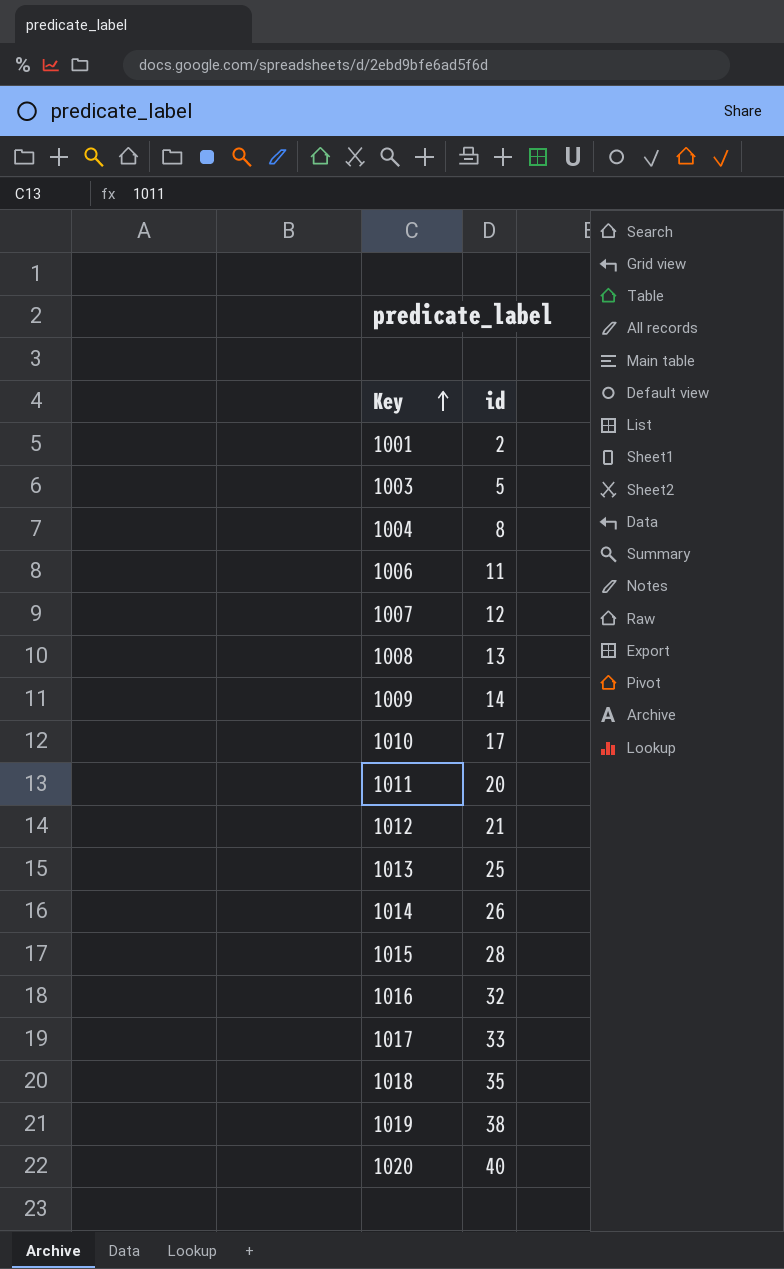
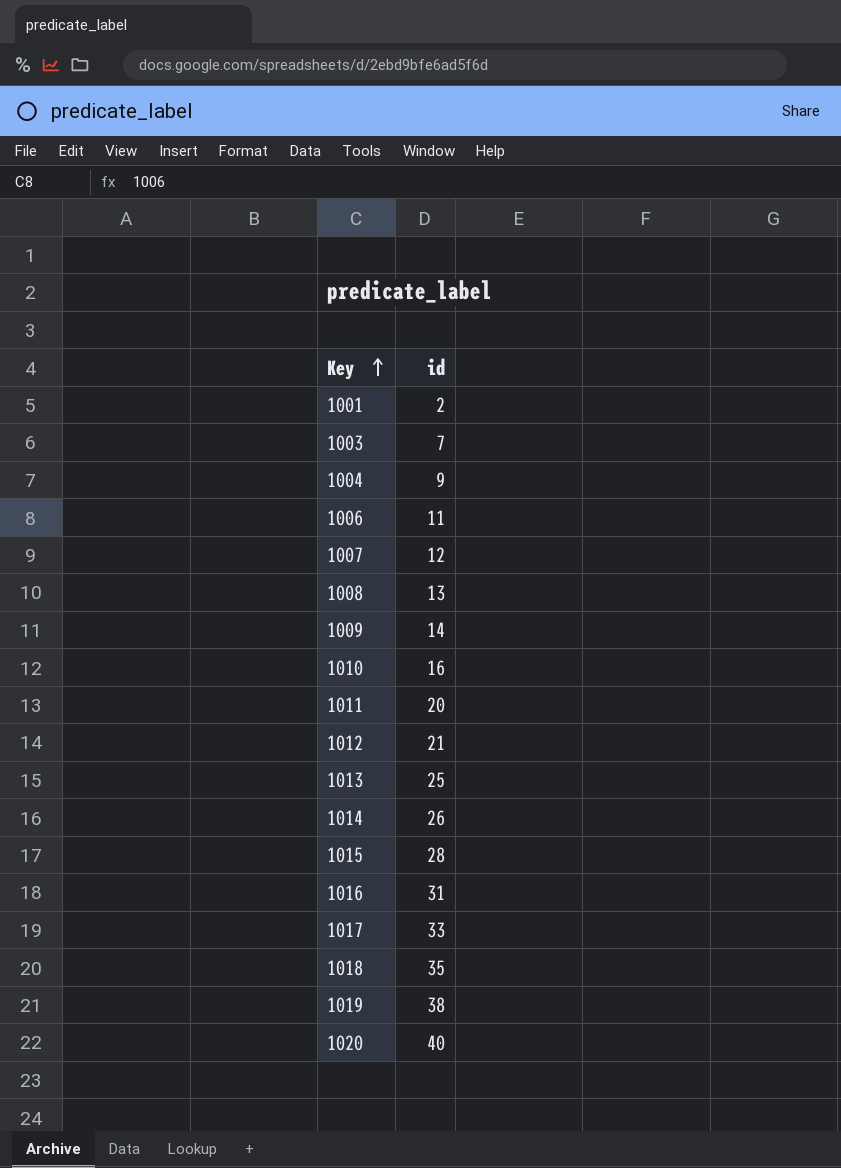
1003 | id: 5 -> 7
1004 | id: 8 -> 9
1010 | id: 17 -> 16
1016 | id: 32 -> 31

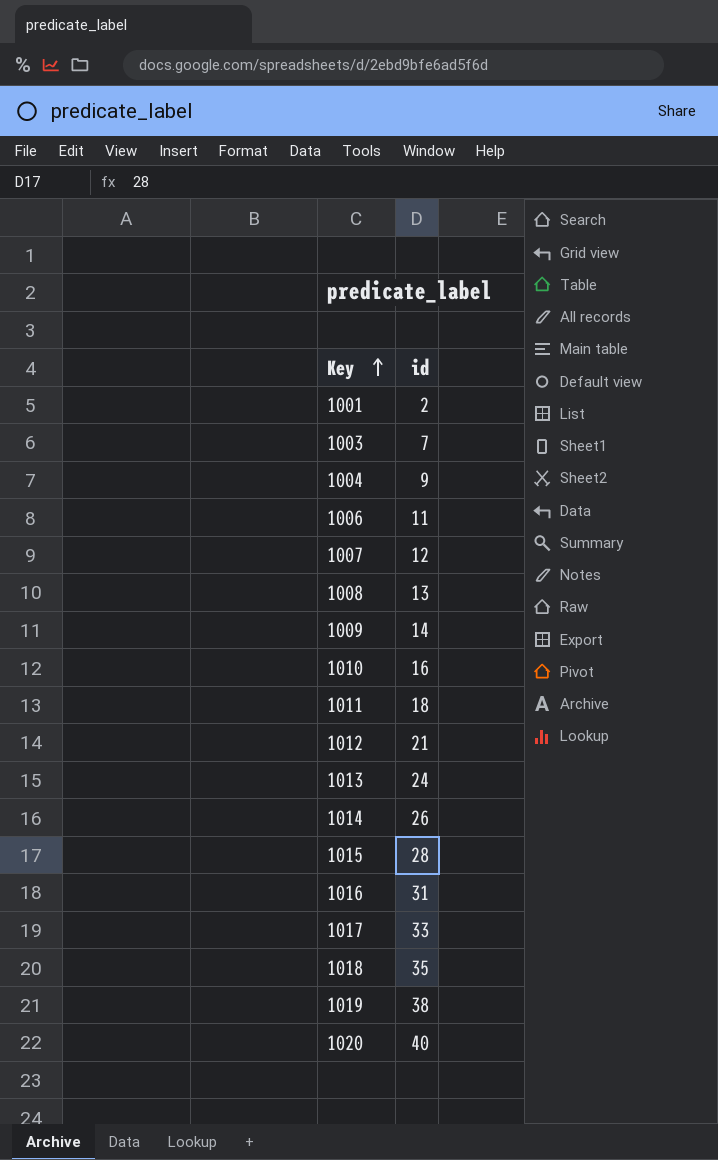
1011 | id: 20 -> 18
1013 | id: 25 -> 24

